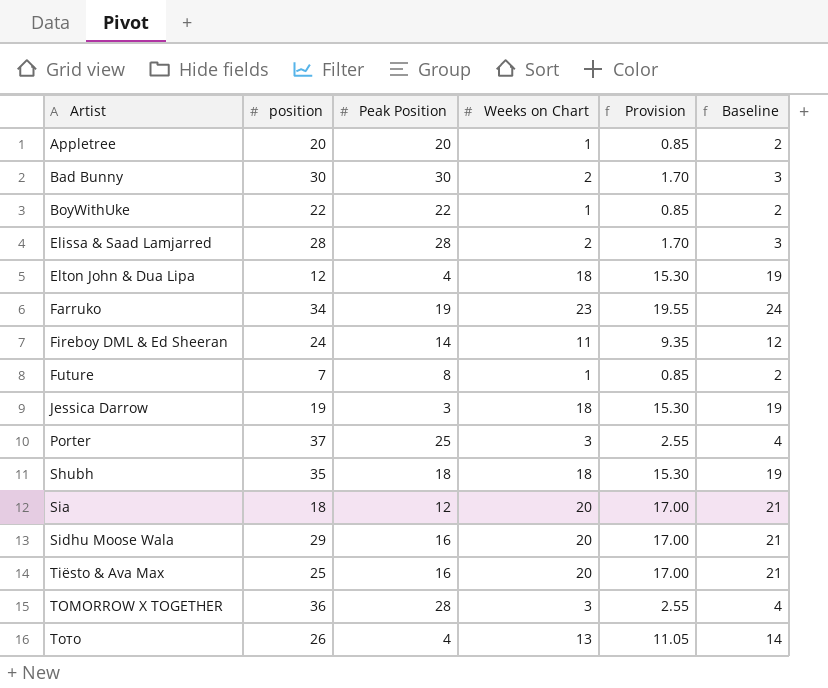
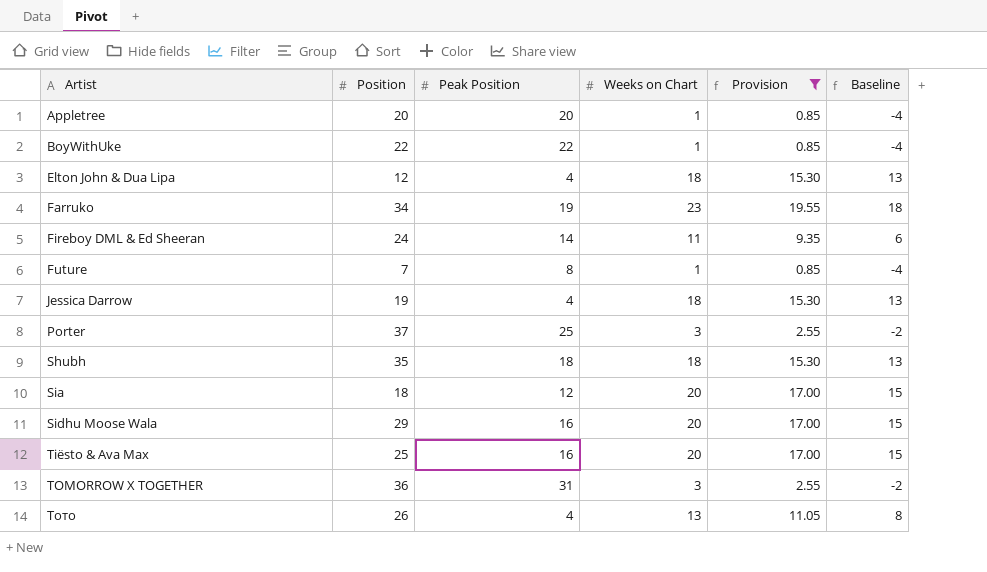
filter: none -> Provision != 1.70
column name: position -> Position
column Baseline | formula: [Weeks on Chart] + 1 -> [Weeks on Chart] - 5
Jessica Darrow | Peak Position: 3 -> 4
TOMORROW X TOGETHER | Peak Position: 28 -> 31

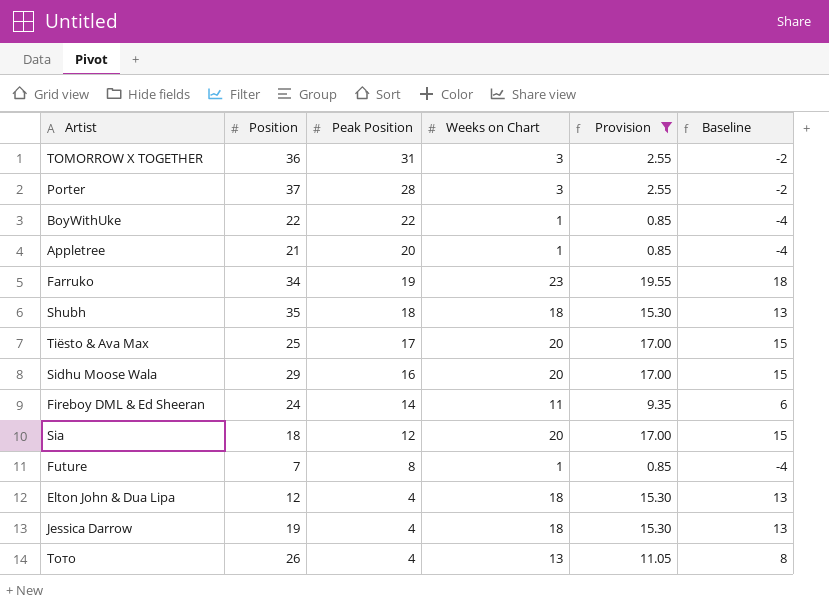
row order: Artist ascending -> Peak Position descending
Porter | Peak Position: 25 -> 28
Appletree | Position: 20 -> 21
Tiësto & Ava Max | Peak Position: 16 -> 17

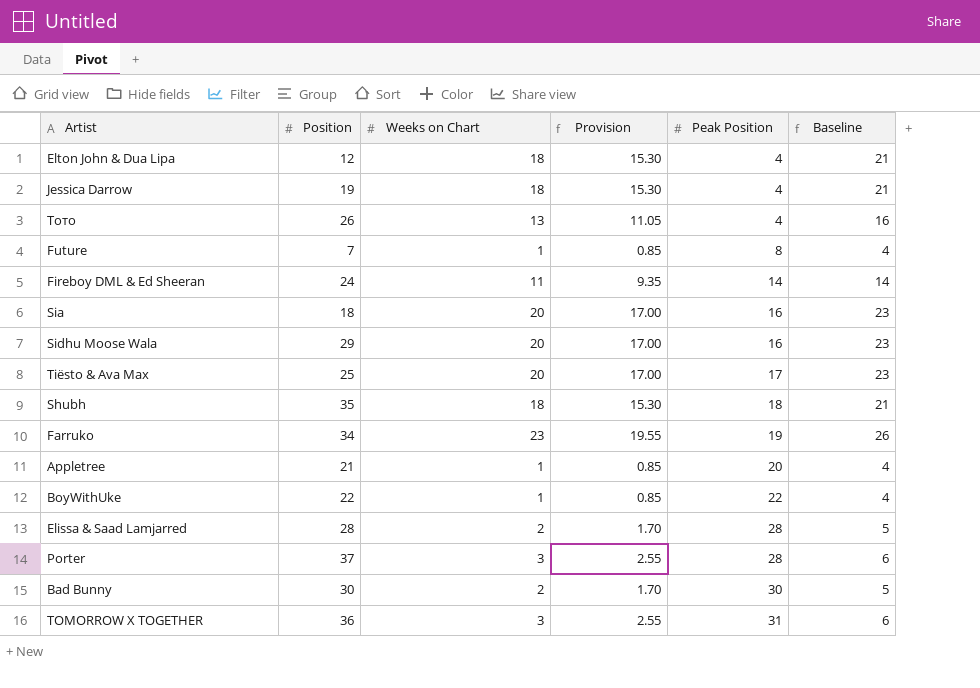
filter: Provision != 1.70 -> none
row order: Peak Position descending -> Peak Position ascending
column Peak Position | position: 3 -> 5
column Baseline | formula: [Weeks on Chart] - 5 -> [Weeks on Chart] + 3
Sia | Peak Position: 12 -> 16

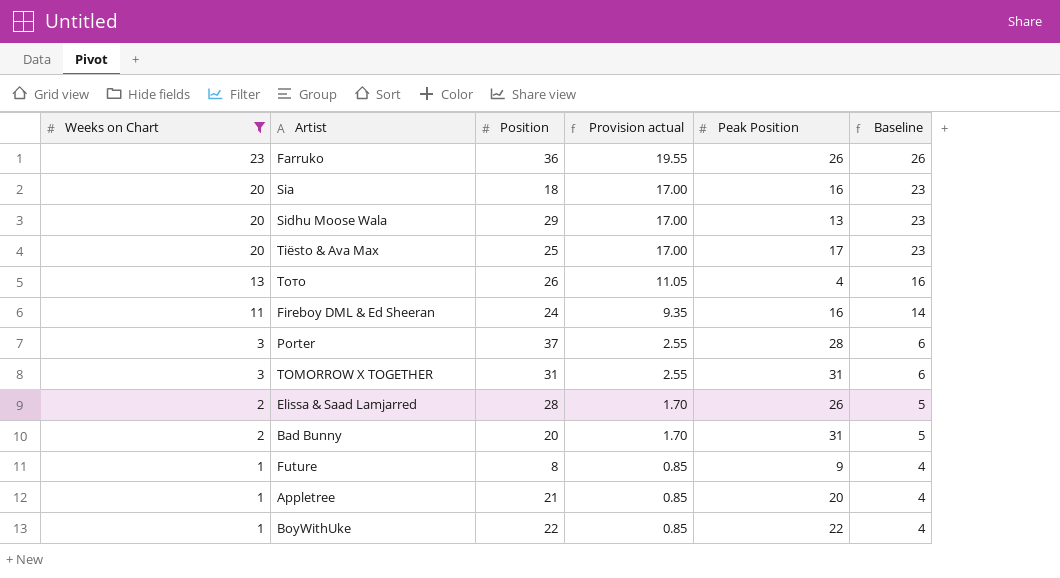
filter: none -> Weeks on Chart != 18
row order: Peak Position ascending -> Weeks on Chart descending
column Weeks on Chart | position: 3 -> 1
column name: Provision -> Provision actual
Farruko | Position: 34 -> 36
Farruko | Peak Position: 19 -> 26
Sidhu Moose Wala | Peak Position: 16 -> 13
Fireboy DML & Ed Sheeran | Peak Position: 14 -> 16
TOMORROW X TOGETHER | Position: 36 -> 31
Elissa & Saad Lamjarred | Peak Position: 28 -> 26
Bad Bunny | Position: 30 -> 20
Bad Bunny | Peak Position: 30 -> 31
Future | Position: 7 -> 8
Future | Peak Position: 8 -> 9

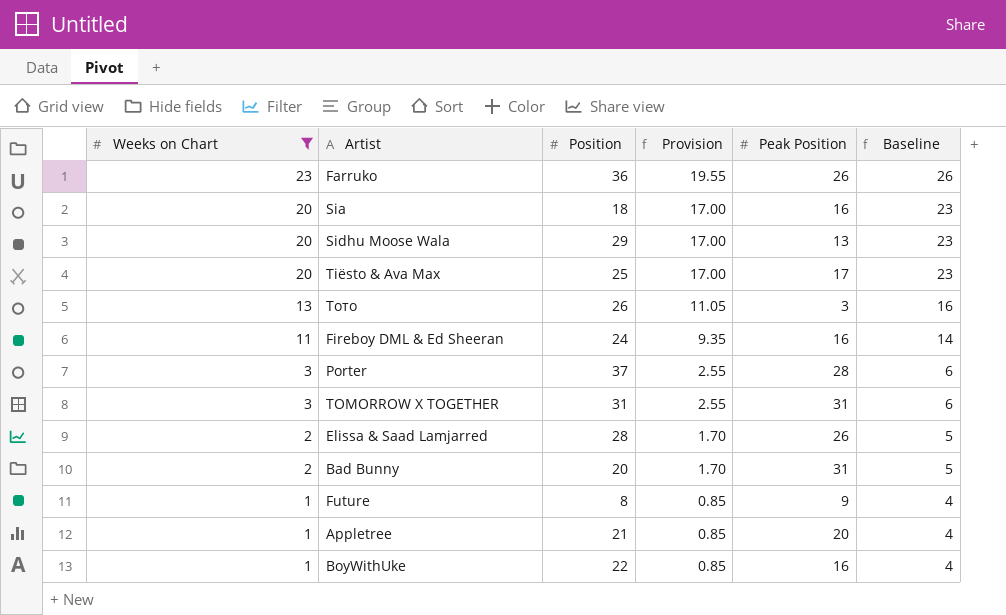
column name: Provision actual -> Provision
Тото | Peak Position: 4 -> 3
BoyWithUke | Peak Position: 22 -> 16

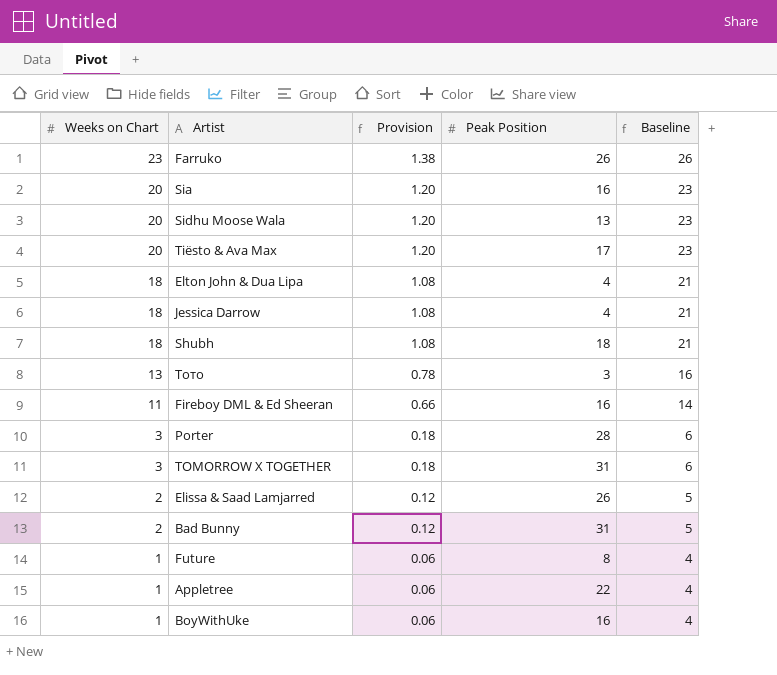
filter: Weeks on Chart != 18 -> none
column Position | position: 3 -> none
column Provision | formula: [Weeks on Chart] * 0.85 -> [Weeks on Chart] * 0.06
Future | Peak Position: 9 -> 8
Appletree | Peak Position: 20 -> 22

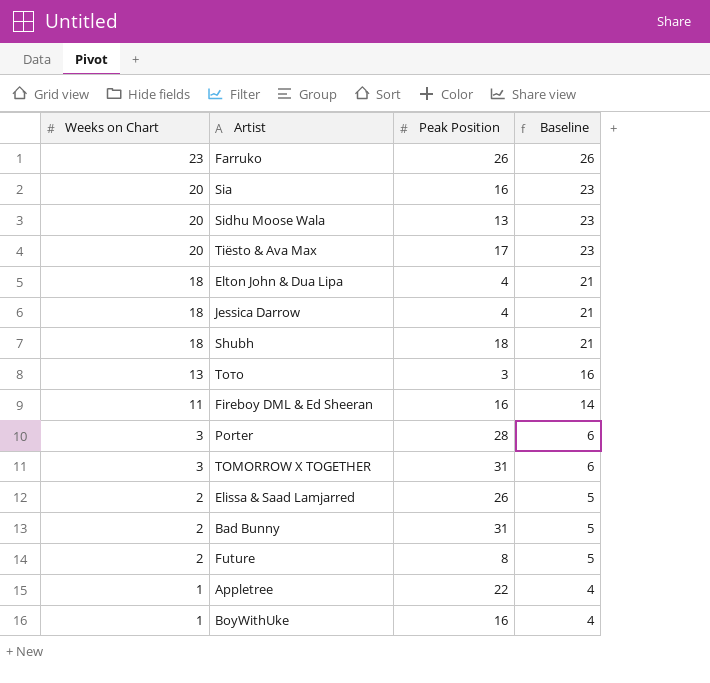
column Provision | formula: [Weeks on Chart] * 0.06 -> none
Future | Weeks on Chart: 1 -> 2
Future | Baseline: 4 -> 5

